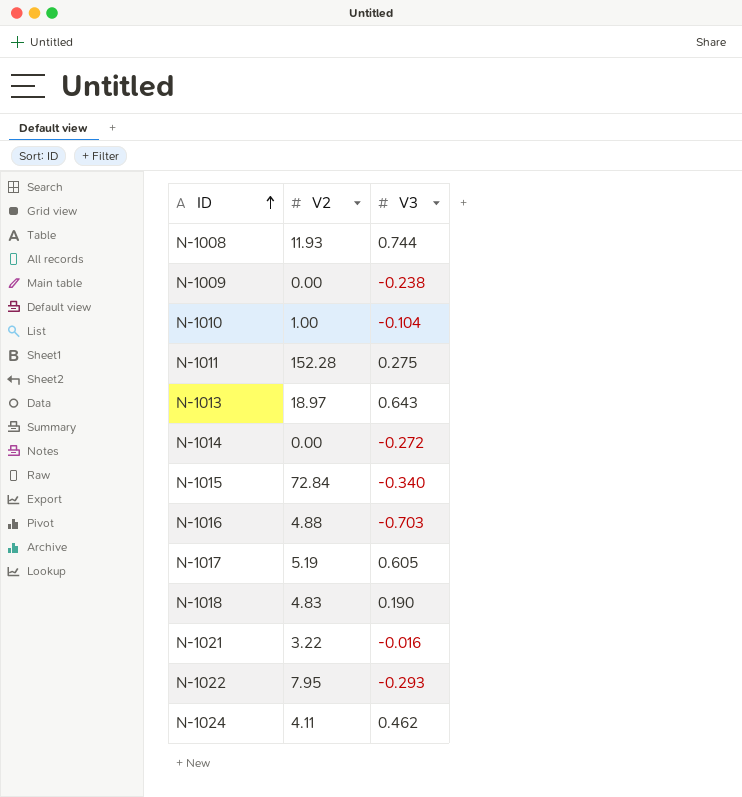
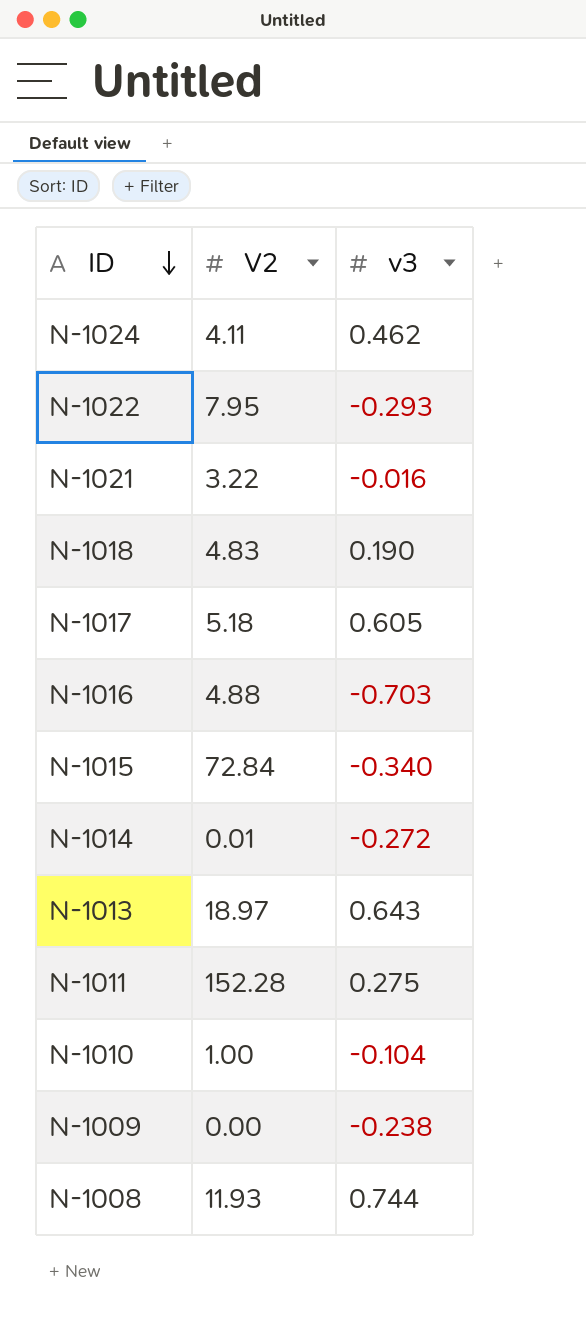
row order: ID ascending -> ID descending
column name: V3 -> v3
N-1017 | V2: 5.19 -> 5.18
N-1014 | V2: 0.00 -> 0.01

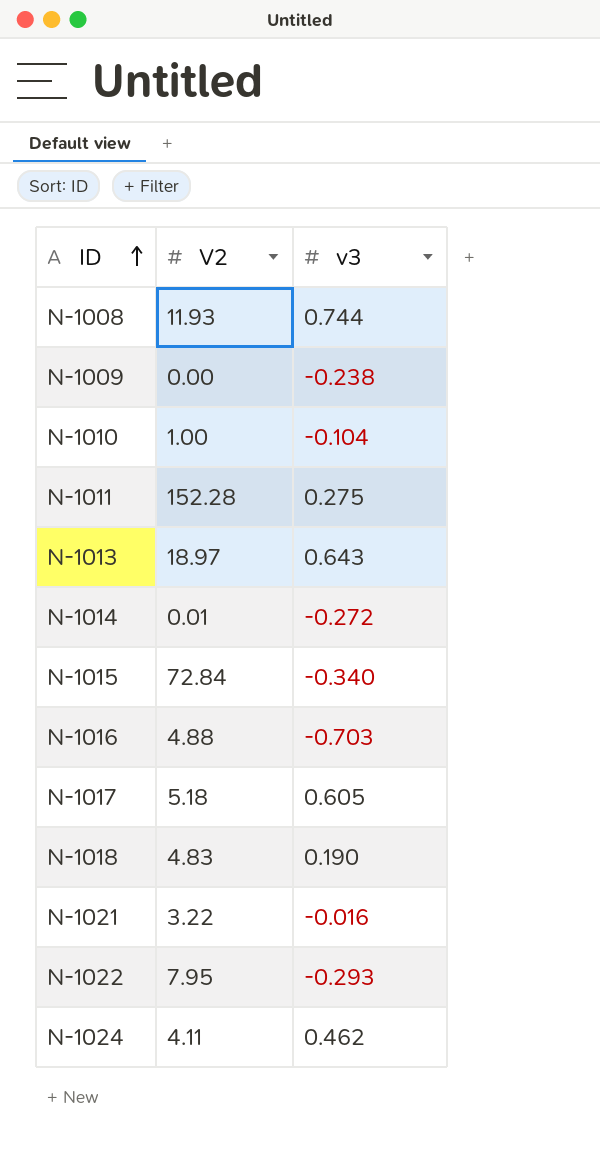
row order: ID descending -> ID ascending

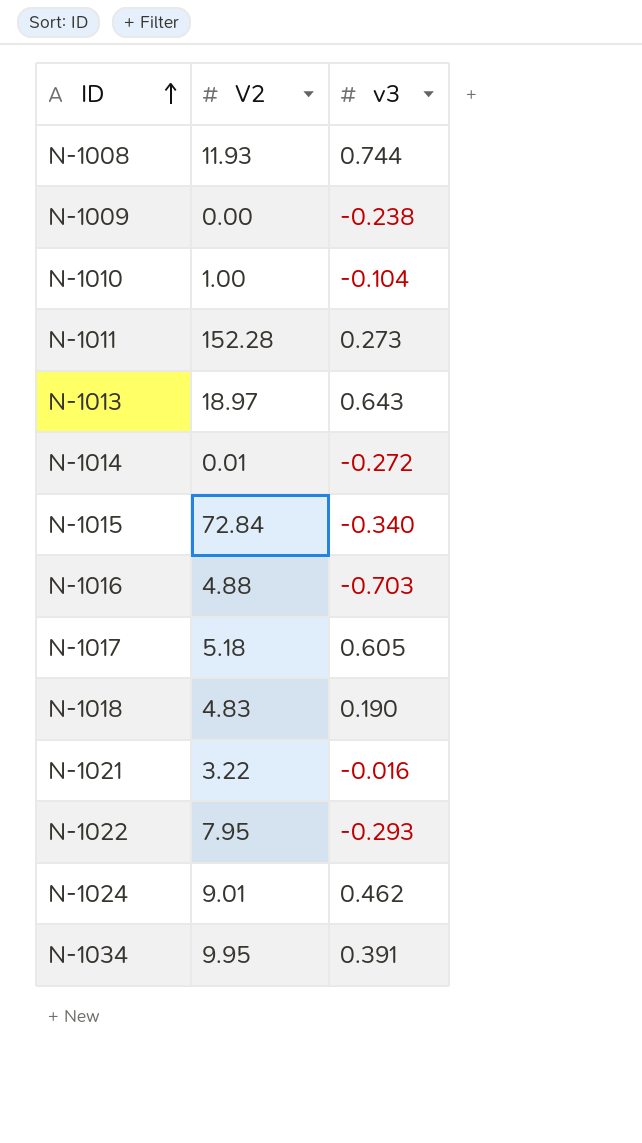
N-1011 | v3: 0.275 -> 0.273
N-1024 | V2: 4.11 -> 9.01
row N-1034: none -> 9.95 | 0.391

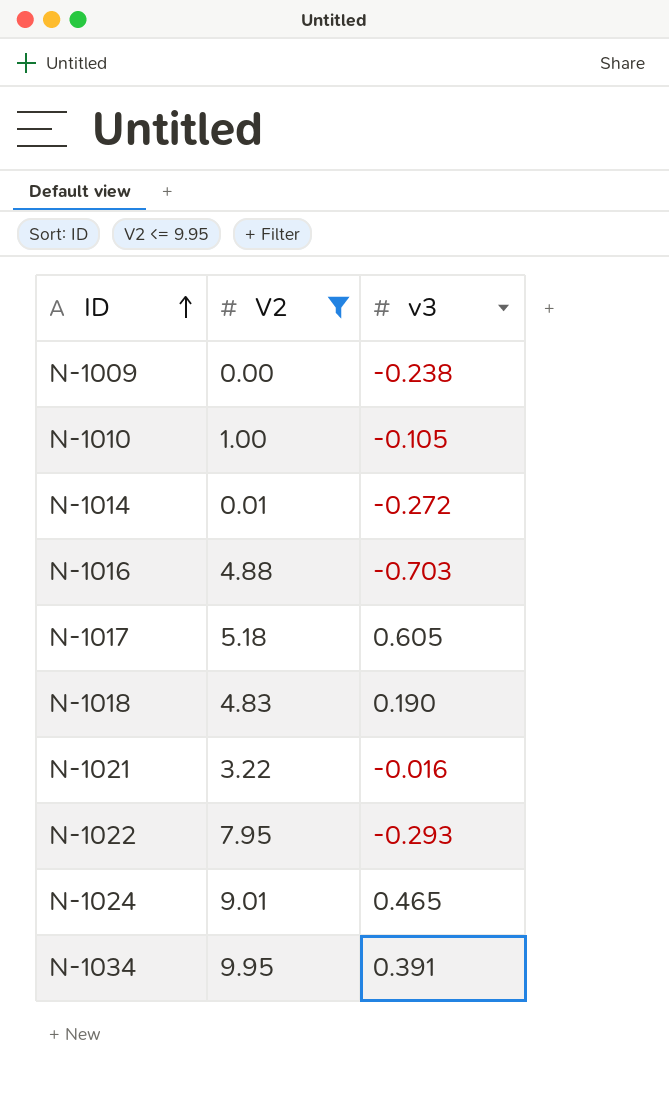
filter: none -> V2 <= 9.95
N-1010 | v3: -0.104 -> -0.105
N-1024 | v3: 0.462 -> 0.465

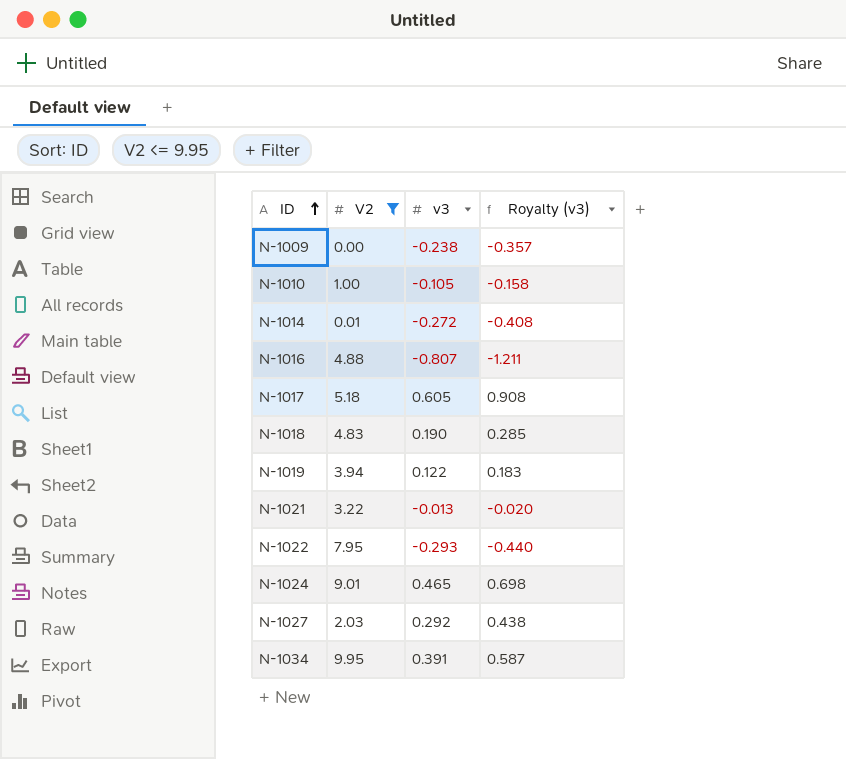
column Royalty (v3) | formula: none -> [v3] * 1.5
N-1016 | v3: -0.703 -> -0.807
row N-1019: none -> 3.94 | 0.122 | 0.183
N-1021 | v3: -0.016 -> -0.013
row N-1027: none -> 2.03 | 0.292 | 0.438

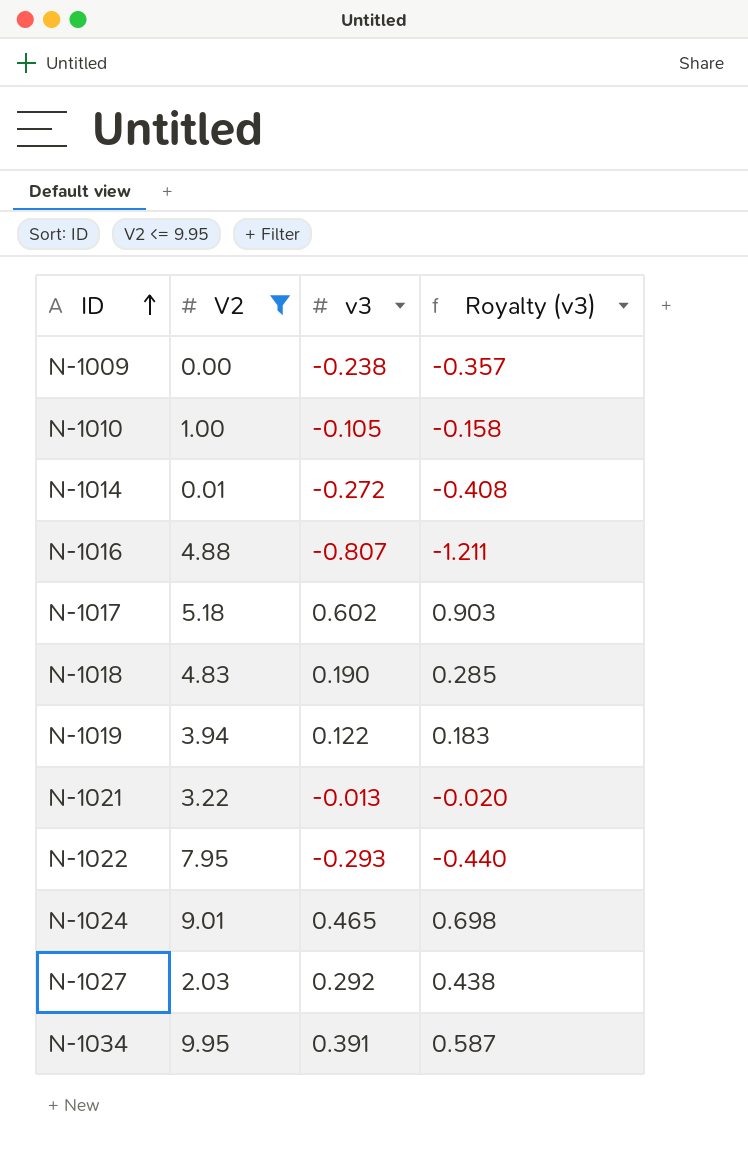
N-1017 | v3: 0.605 -> 0.602
N-1017 | Royalty (v3): 0.908 -> 0.903

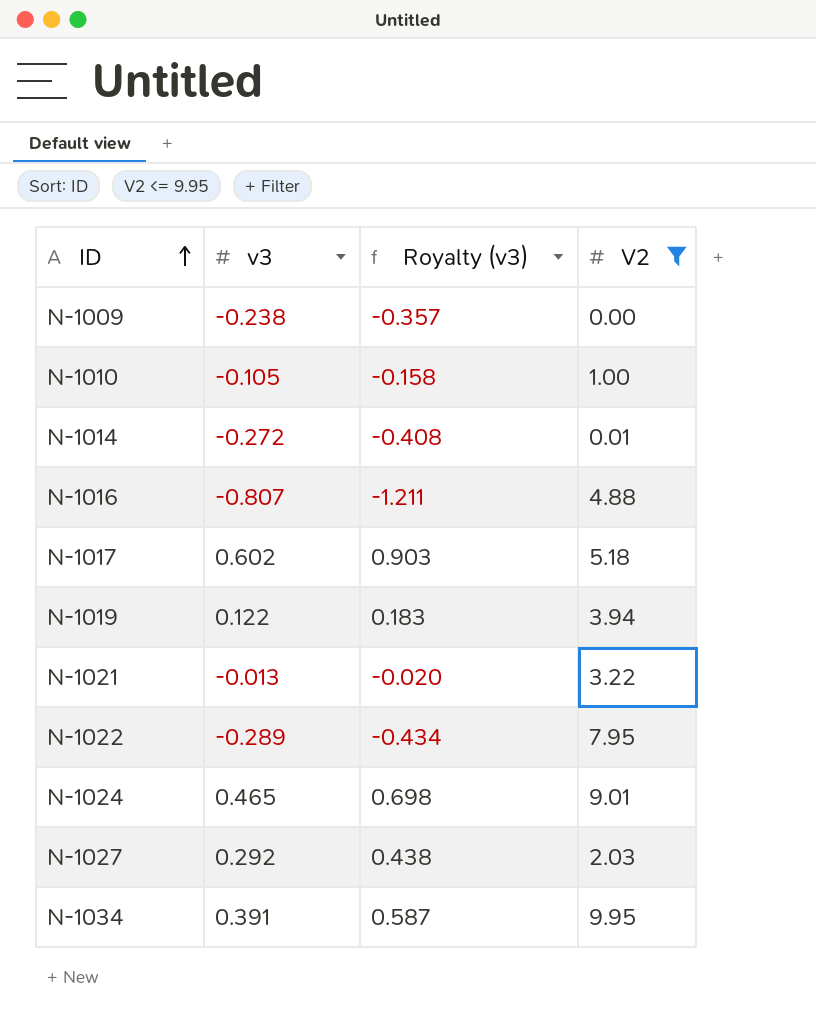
column V2 | position: 2 -> 4
row N-1018: 4.83 | 0.190 | 0.285 -> none
N-1022 | v3: -0.293 -> -0.289
N-1022 | Royalty (v3): -0.440 -> -0.434

